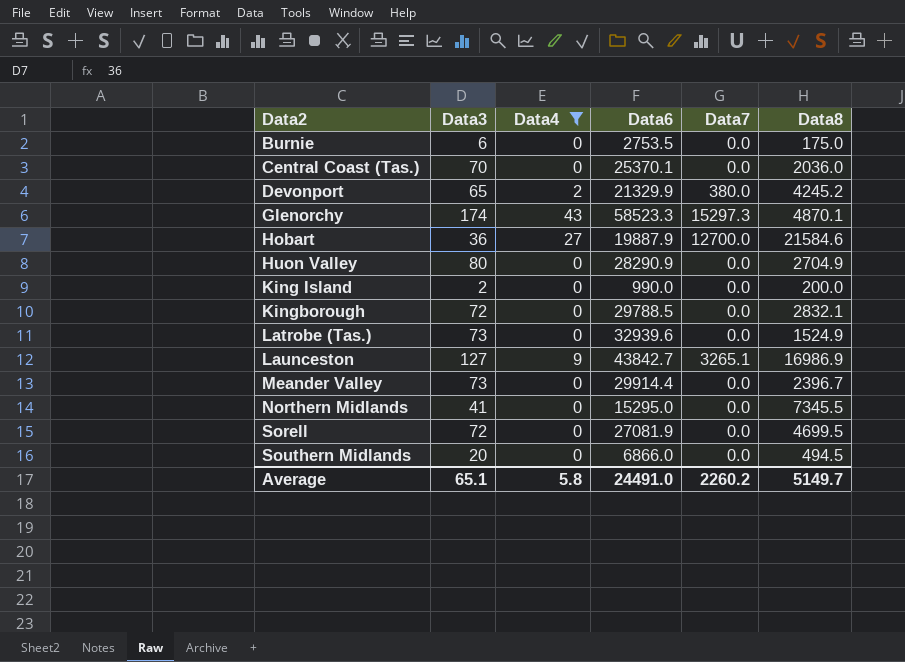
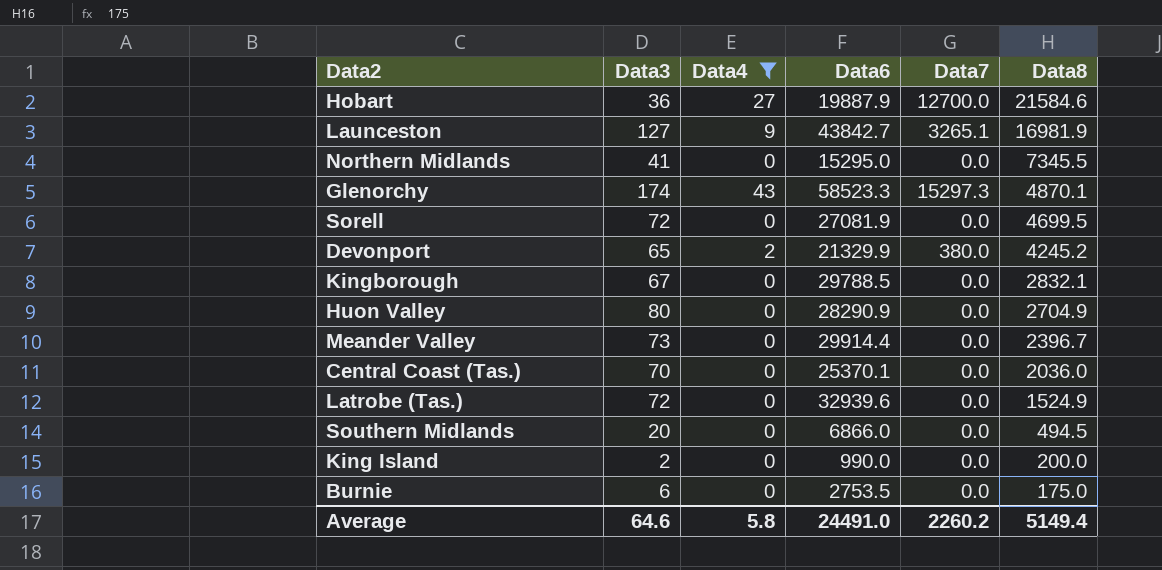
row order: Data2 ascending -> Data8 descending
Launceston | Data8: 16986.9 -> 16981.9
Kingborough | Data3: 72 -> 67
Latrobe (Tas.) | Data3: 73 -> 72
Average | Data3: 65.1 -> 64.6
Average | Data8: 5149.7 -> 5149.4

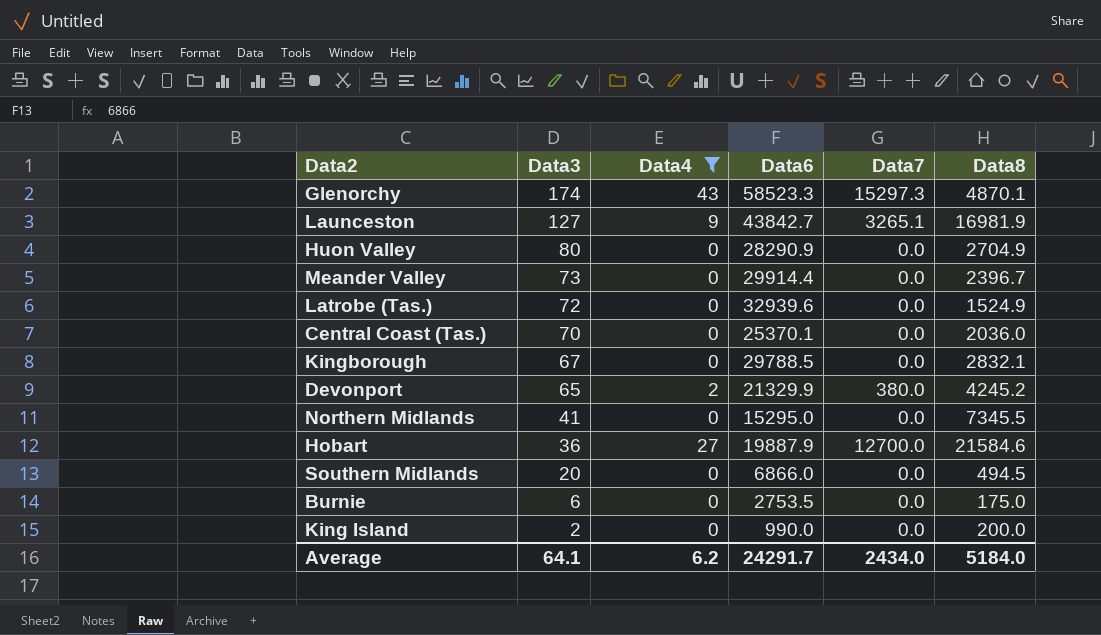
row order: Data8 descending -> Data3 descending
row Sorell: 72 | 0 | 27081.9 | 0.0 | 4699.5 -> none
Average | Data3: 64.6 -> 64.1
Average | Data4: 5.8 -> 6.2
Average | Data6: 24491.0 -> 24291.7
Average | Data7: 2260.2 -> 2434.0
Average | Data8: 5149.4 -> 5184.0

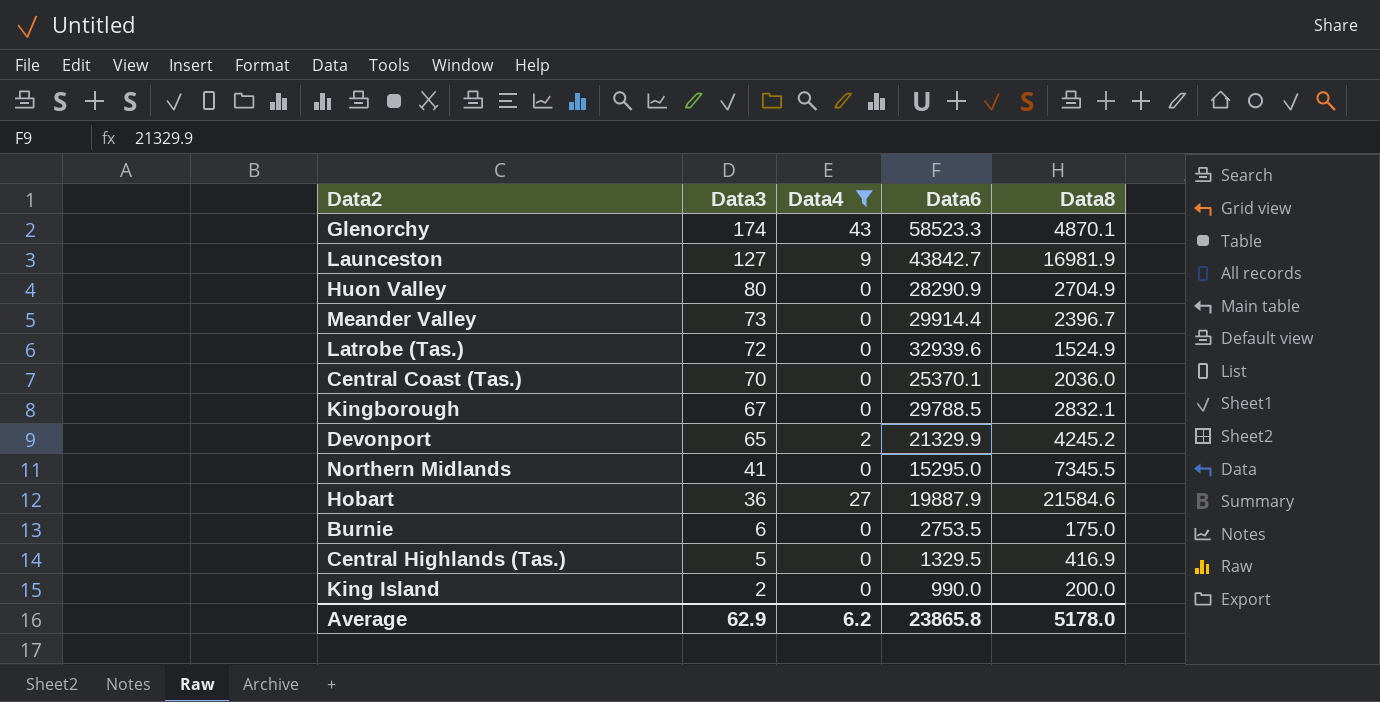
column Data7 | position: 5 -> none
row Southern Midlands: 20 | 0 | 6866.0 | 0.0 | 494.5 -> none
row Central Highlands (Tas.): none -> 5 | 0 | 1329.5 | 416.9
Average | Data3: 64.1 -> 62.9
Average | Data6: 24291.7 -> 23865.8
Average | Data8: 5184.0 -> 5178.0

